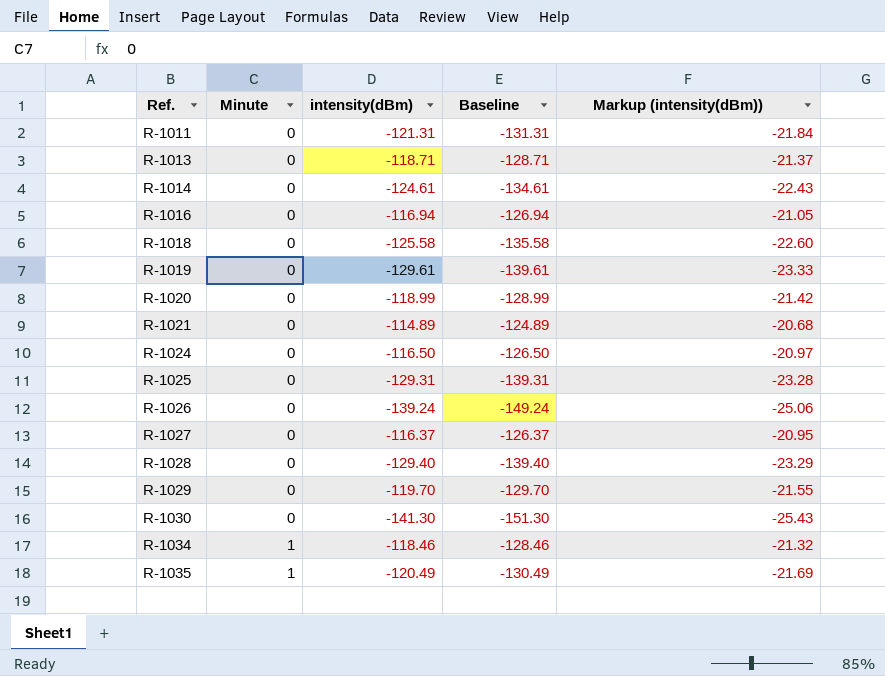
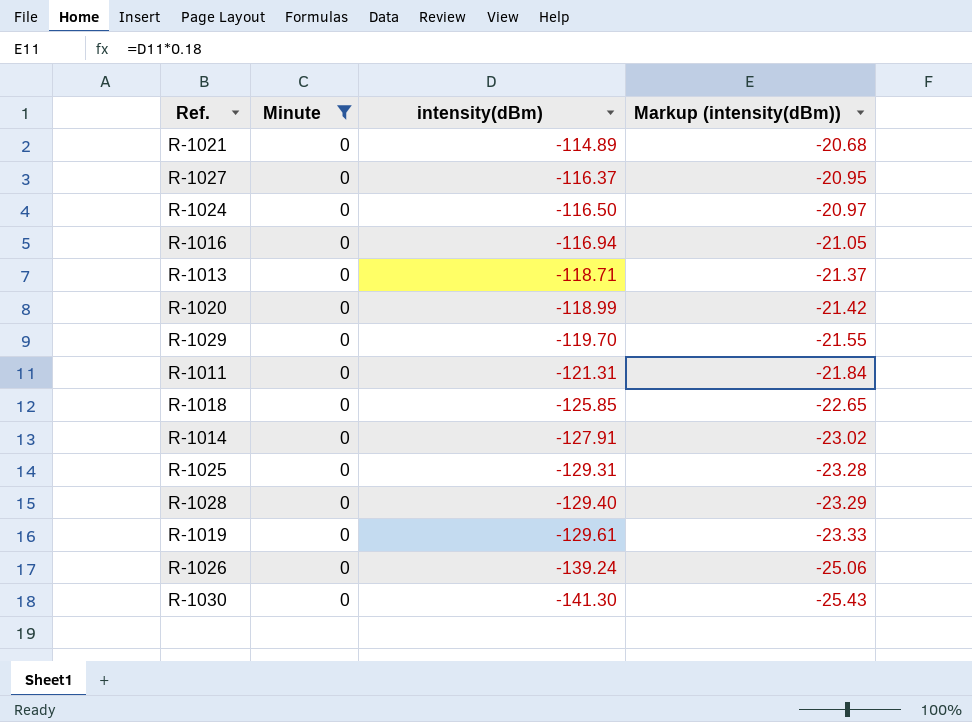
filter: none -> Minute = 0
row order: Ref. ascending -> intensity(dBm) descending
column Baseline | formula: [intensity(dBm)] - 10 -> none
R-1018 | intensity(dBm): -125.58 -> -125.85
R-1018 | Markup (intensity(dBm)): -22.60 -> -22.65
R-1014 | intensity(dBm): -124.61 -> -127.91
R-1014 | Markup (intensity(dBm)): -22.43 -> -23.02

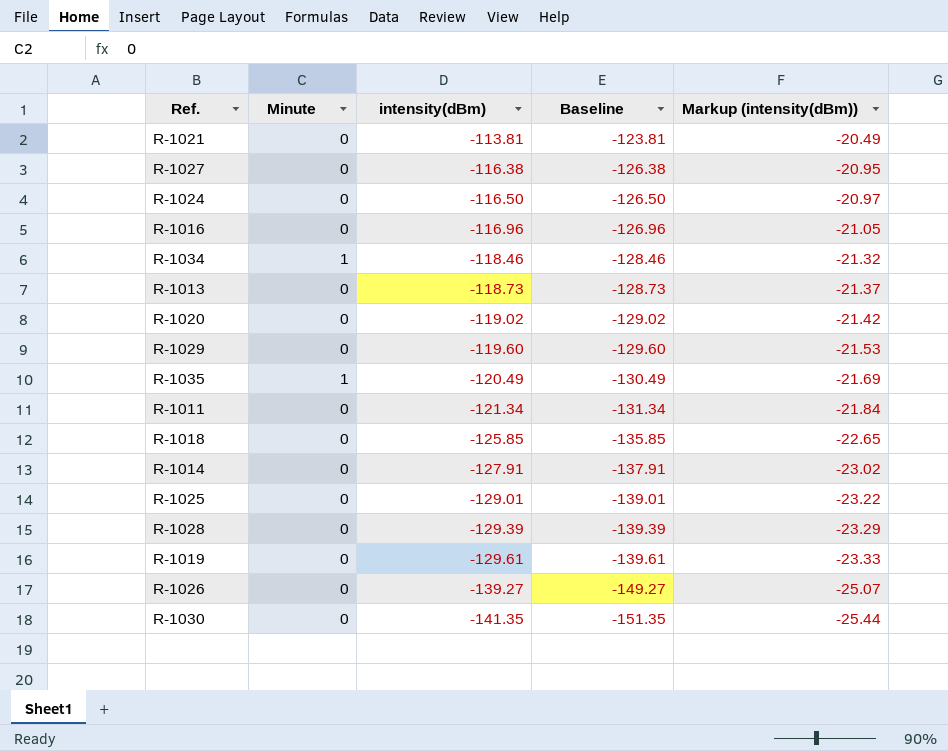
filter: Minute = 0 -> none
column Baseline | formula: none -> [intensity(dBm)] - 10
R-1021 | intensity(dBm): -114.89 -> -113.81
R-1021 | Markup (intensity(dBm)): -20.68 -> -20.49
R-1027 | intensity(dBm): -116.37 -> -116.38
R-1016 | intensity(dBm): -116.94 -> -116.96
R-1013 | intensity(dBm): -118.71 -> -118.73
R-1020 | intensity(dBm): -118.99 -> -119.02
R-1029 | intensity(dBm): -119.70 -> -119.60
R-1029 | Markup (intensity(dBm)): -21.55 -> -21.53
R-1011 | intensity(dBm): -121.31 -> -121.34
R-1025 | intensity(dBm): -129.31 -> -129.01
R-1025 | Markup (intensity(dBm)): -23.28 -> -23.22
R-1028 | intensity(dBm): -129.40 -> -129.39
R-1026 | intensity(dBm): -139.24 -> -139.27
R-1026 | Markup (intensity(dBm)): -25.06 -> -25.07
R-1030 | intensity(dBm): -141.30 -> -141.35
R-1030 | Markup (intensity(dBm)): -25.43 -> -25.44

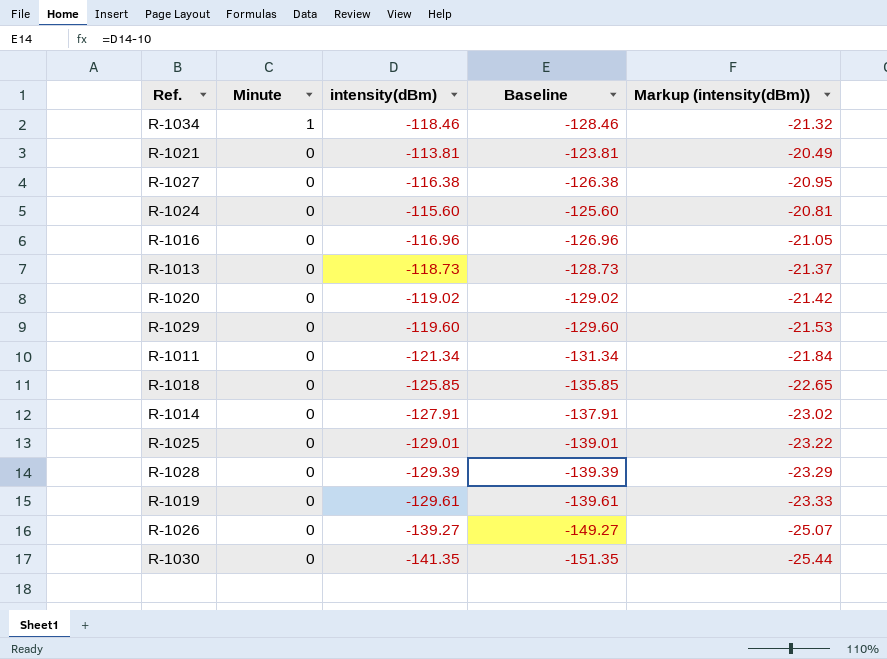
row order: intensity(dBm) descending -> Minute descending
row R-1035: 1 | -120.49 | -130.49 | -21.69 -> none
R-1024 | intensity(dBm): -116.50 -> -115.60
R-1024 | Baseline: -126.50 -> -125.60
R-1024 | Markup (intensity(dBm)): -20.97 -> -20.81

